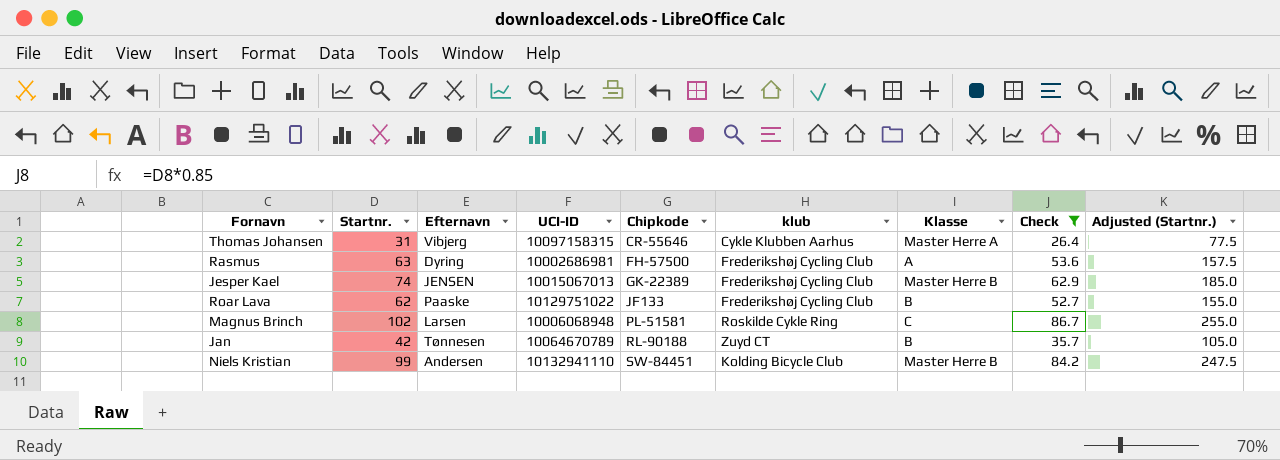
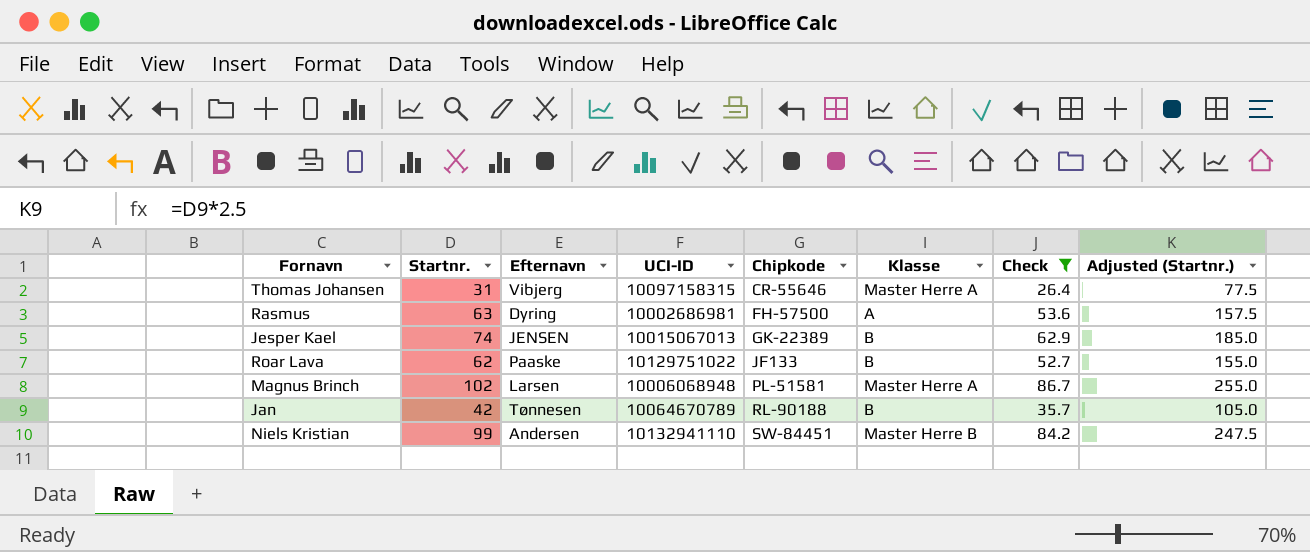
column klub | position: 6 -> none
Jesper Kael | Klasse: Master Herre B -> B
Magnus Brinch | Klasse: C -> Master Herre A

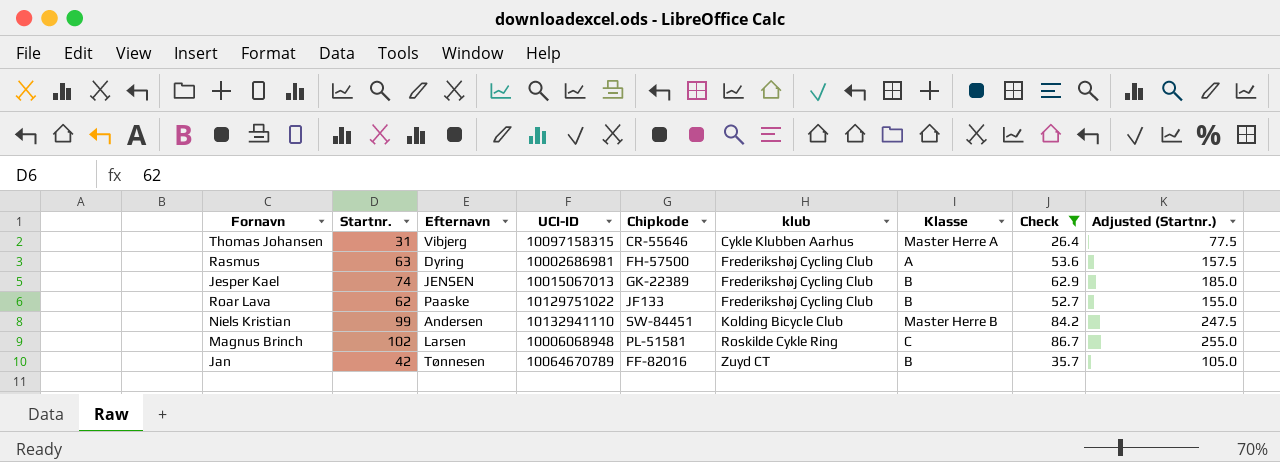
row order: Chipkode ascending -> klub ascending
column klub | position: none -> 6
Magnus Brinch | Klasse: Master Herre A -> C
Jan | Chipkode: RL-90188 -> FF-82016

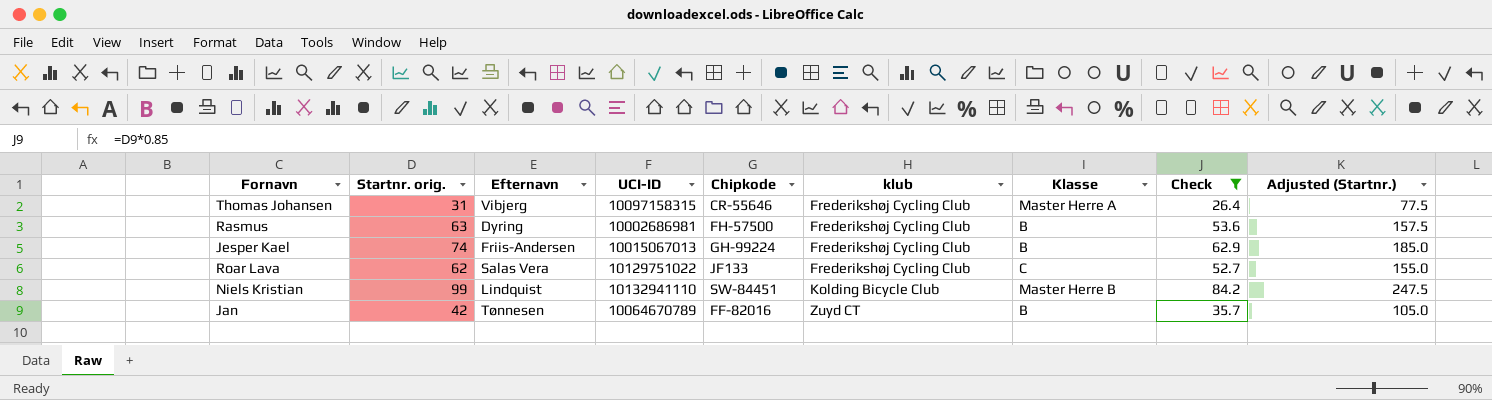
column name: Startnr. -> Startnr. orig.
row Magnus Brinch: 102 | Larsen | 10006068948 | PL-51581 | Roskilde Cykle Ring | C | 86.7 | 255.0 -> none
Thomas Johansen | klub: Cykle Klubben Aarhus -> Frederikshøj Cycling Club
Rasmus | Klasse: A -> B
Jesper Kael | Efternavn: JENSEN -> Friis-Andersen
Jesper Kael | Chipkode: GK-22389 -> GH-99224
Roar Lava | Efternavn: Paaske -> Salas Vera
Roar Lava | Klasse: B -> C
Niels Kristian | Efternavn: Andersen -> Lindquist

